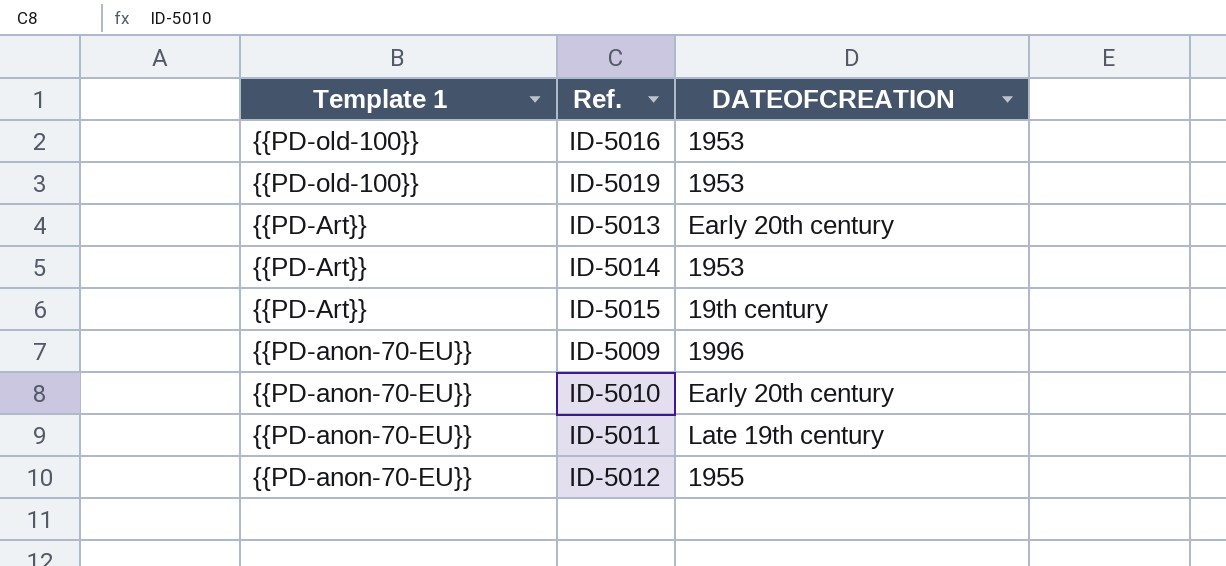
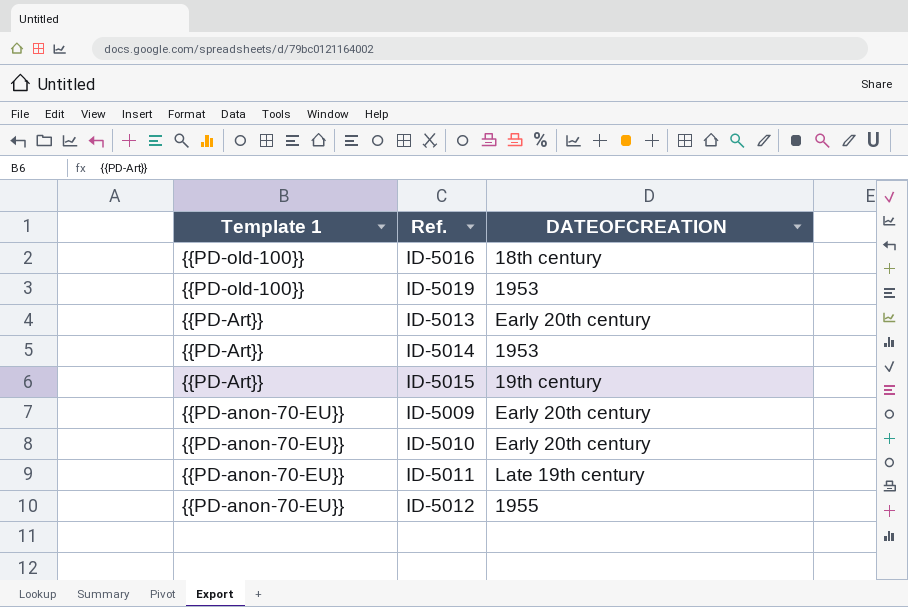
ID-5016 | DATEOFCREATION: 1953 -> 18th century
ID-5009 | DATEOFCREATION: 1996 -> Early 20th century

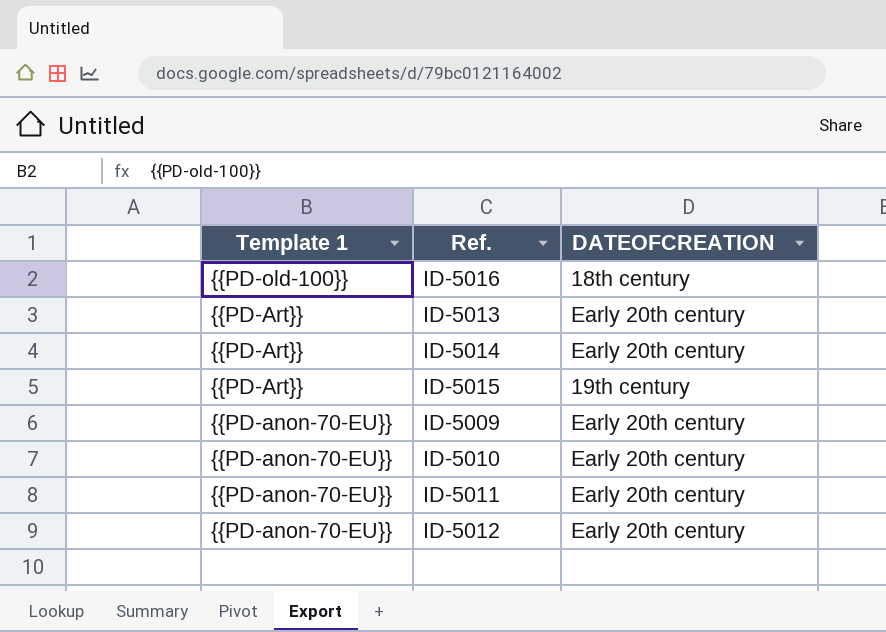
row ID-5019: {{PD-old-100}} | 1953 -> none
ID-5014 | DATEOFCREATION: 1953 -> Early 20th century
ID-5011 | DATEOFCREATION: Late 19th century -> Early 20th century
ID-5012 | DATEOFCREATION: 1955 -> Early 20th century

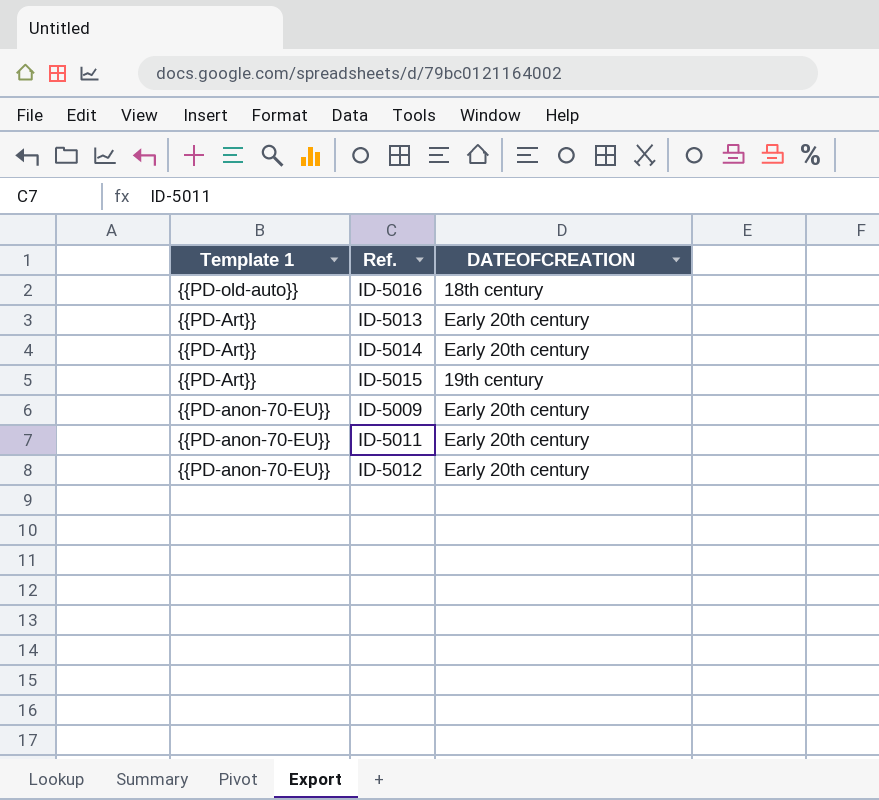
row ID-5010: {{PD-anon-70-EU}} | Early 20th century -> none
ID-5016 | Template 1: {{PD-old-100}} -> {{PD-old-auto}}

